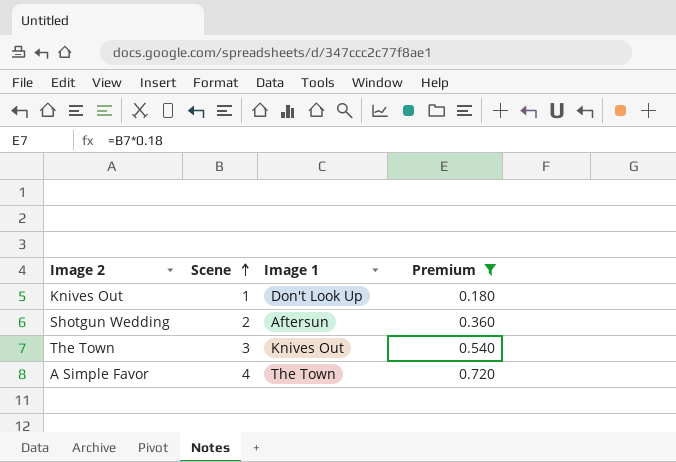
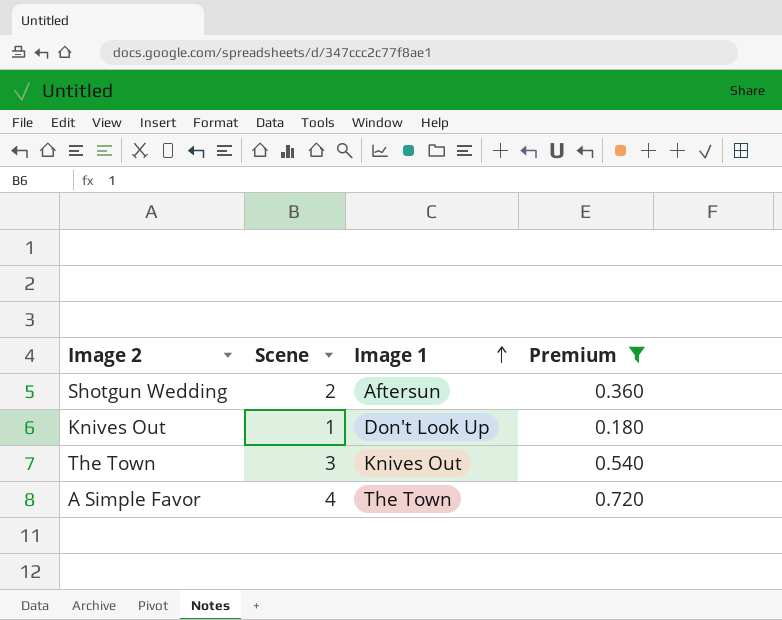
row order: Scene ascending -> Image 1 ascending

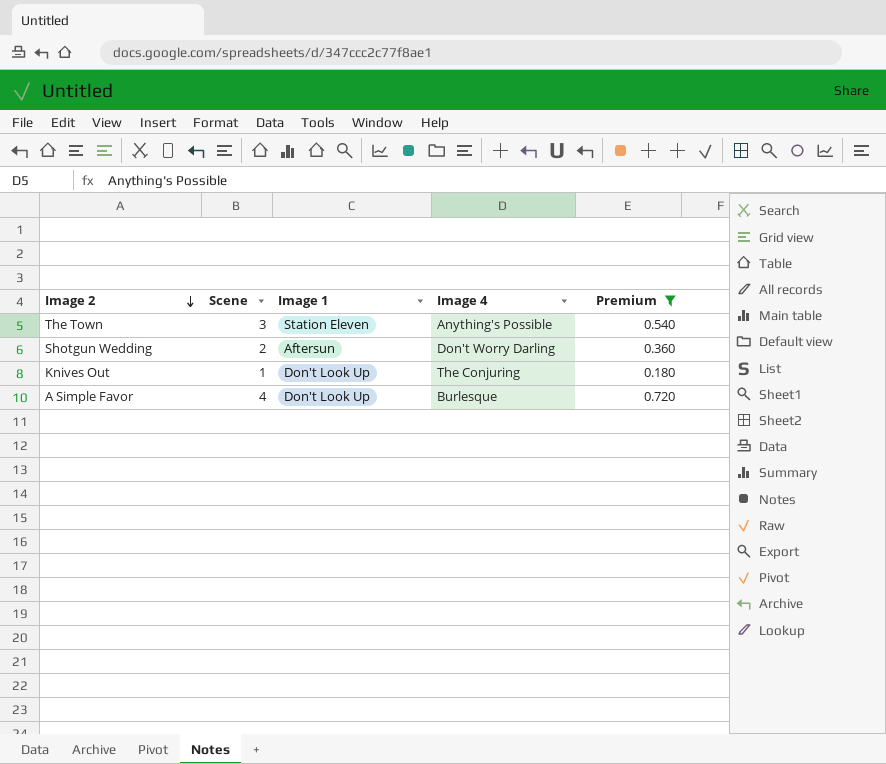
row order: Image 1 ascending -> Image 2 descending
column Image 4 | position: none -> 4
The Town | Image 1: Knives Out -> Station Eleven
A Simple Favor | Image 1: The Town -> Don't Look Up

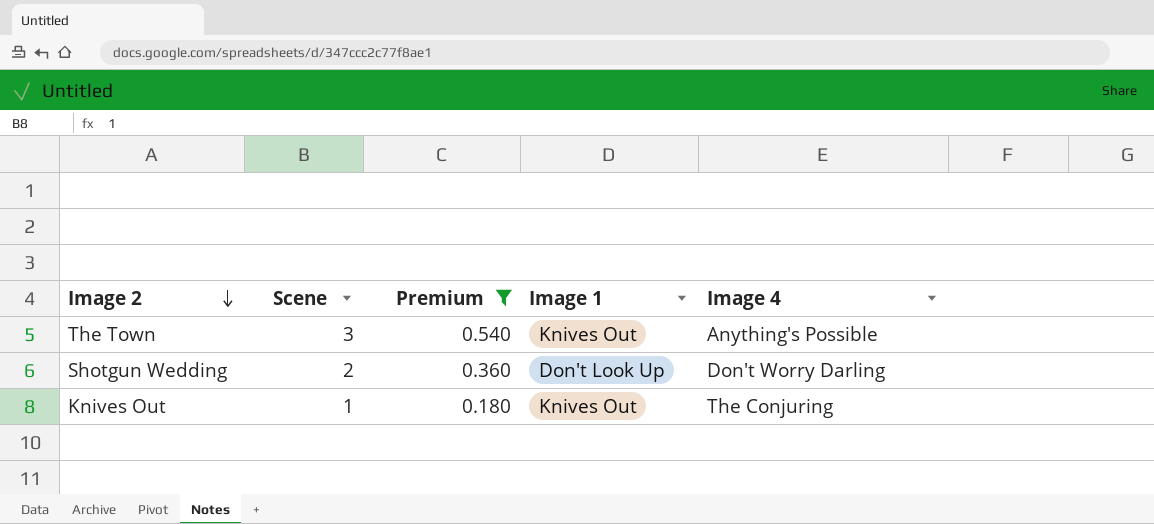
column Premium | position: 5 -> 3
row A Simple Favor: 4 | Don't Look Up | Burlesque | 0.720 -> none
The Town | Image 1: Station Eleven -> Knives Out
Shotgun Wedding | Image 1: Aftersun -> Don't Look Up
Knives Out | Image 1: Don't Look Up -> Knives Out

